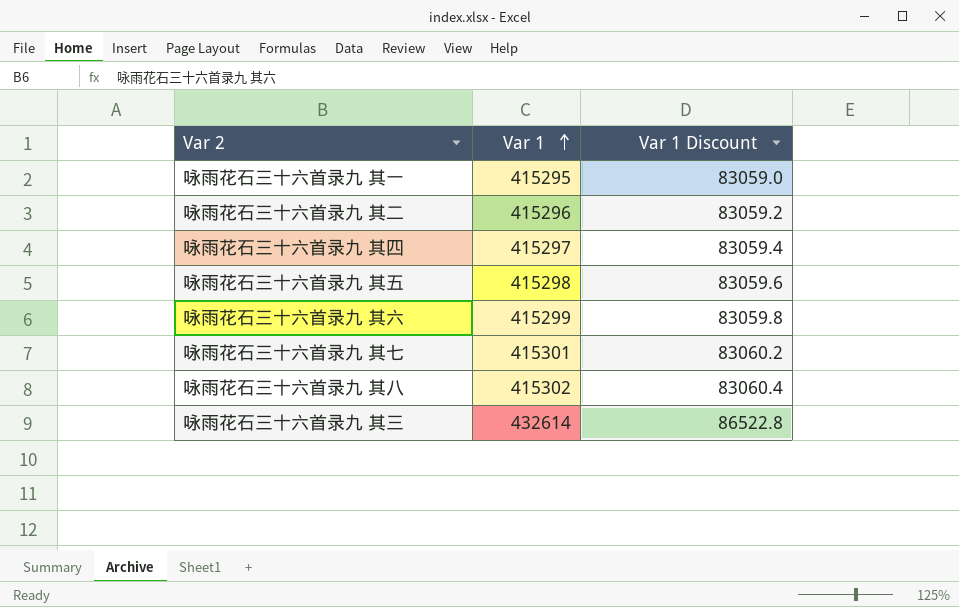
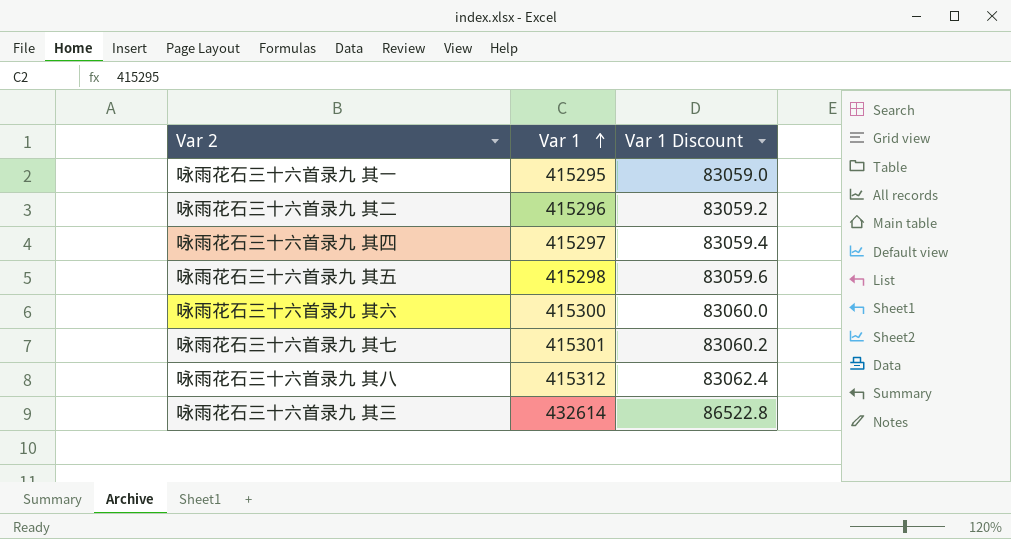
咏雨花石三十六首录九 其六 | Var 1: 415299 -> 415300
咏雨花石三十六首录九 其六 | Var 1 Discount: 83059.8 -> 83060.0
咏雨花石三十六首录九 其八 | Var 1: 415302 -> 415312
咏雨花石三十六首录九 其八 | Var 1 Discount: 83060.4 -> 83062.4

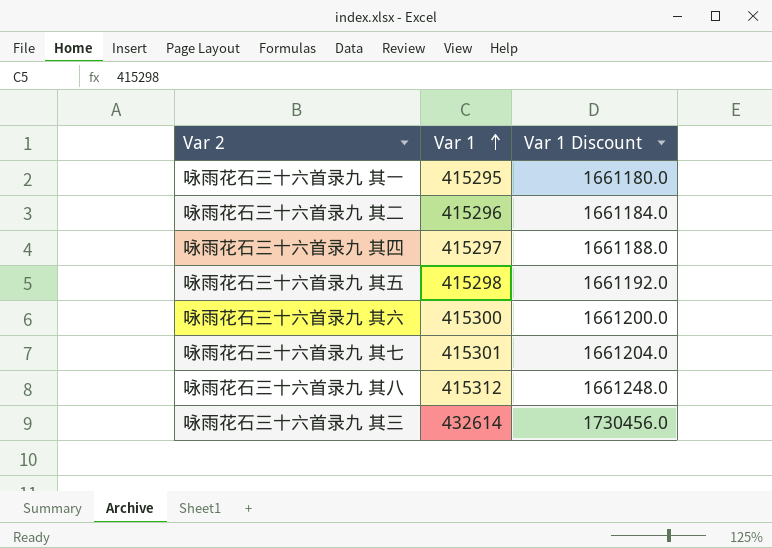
column Var 1 Discount | formula: [Var 1] * 0.2 -> [Var 1] * 4

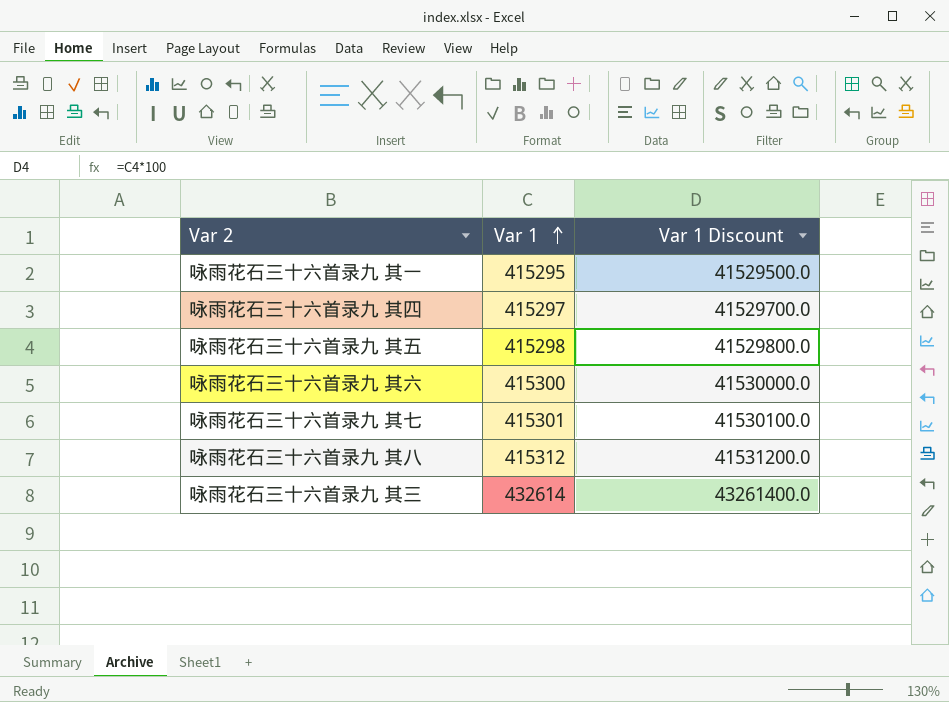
column Var 1 Discount | formula: [Var 1] * 4 -> [Var 1] * 100
row 咏雨花石三十六首录九 其二: 415296 | 1661184.0 -> none

